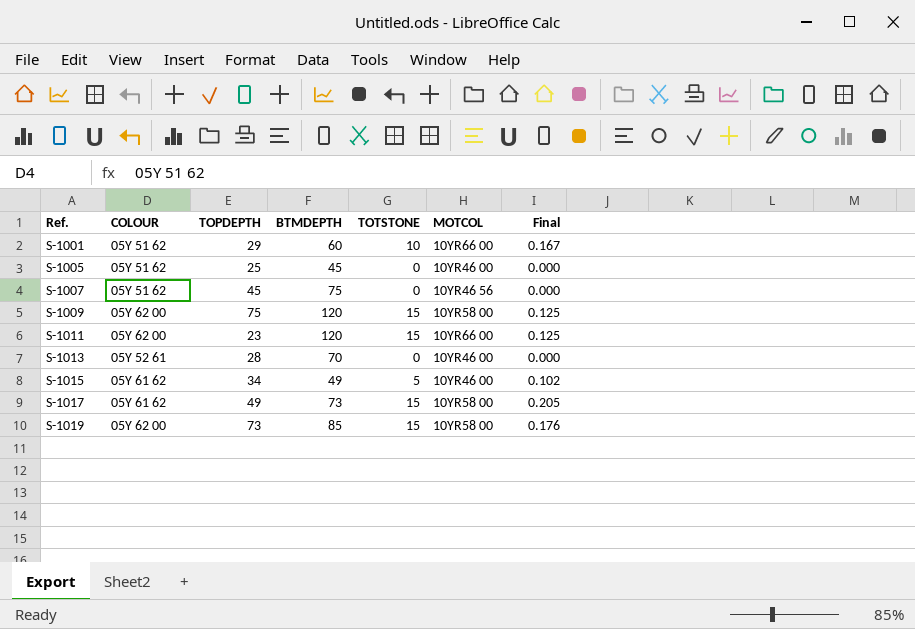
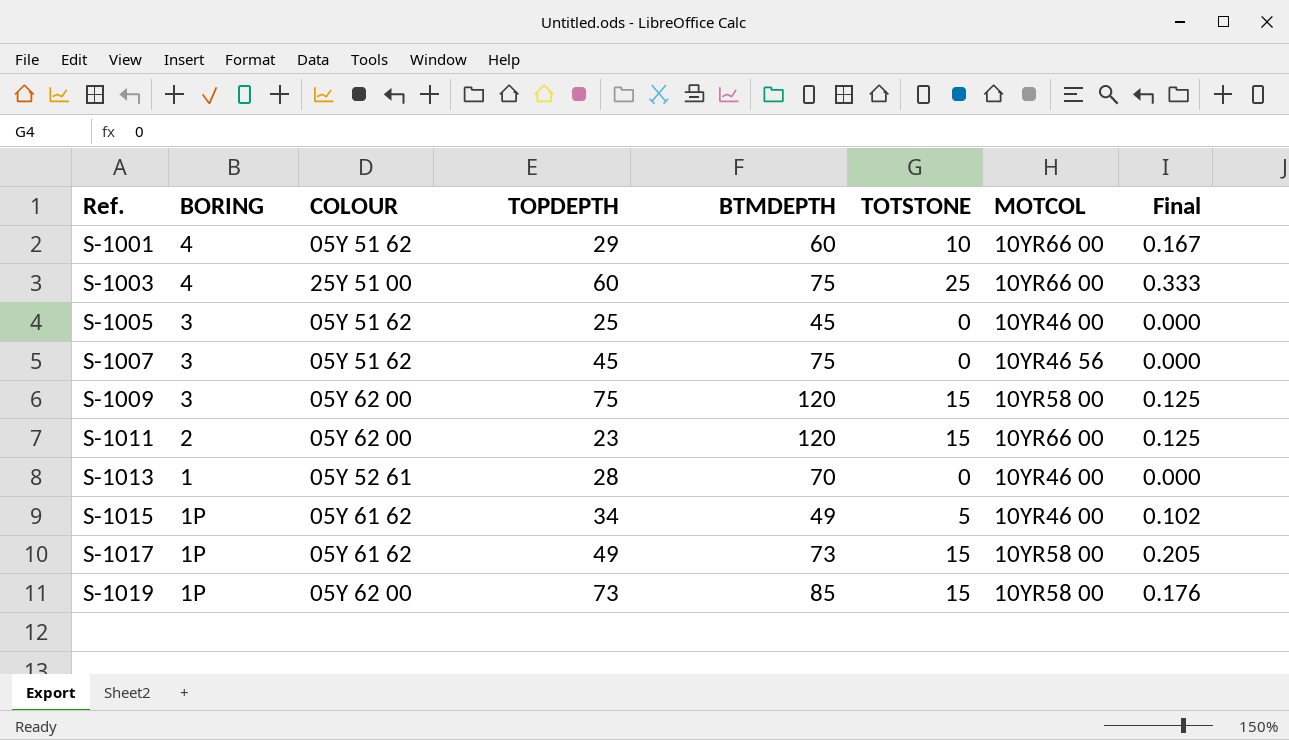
column BORING | position: none -> 2
row S-1003: none -> 4 | 25Y 51 00 | 60 | 75 | 25 | 10YR66 00 | 0.333

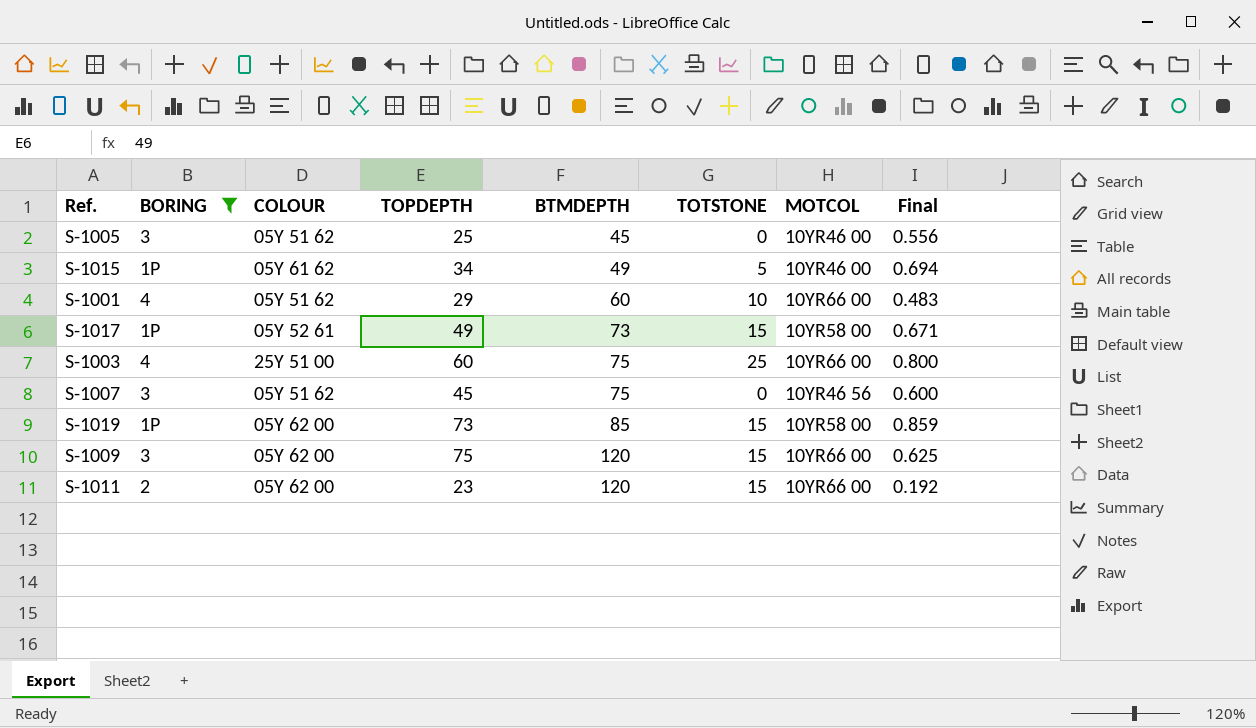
filter: none -> BORING != 1
row order: Ref. ascending -> BTMDEPTH ascending
column Final | formula: [TOTSTONE] / [BTMDEPTH] -> [TOPDEPTH] / [BTMDEPTH]
S-1017 | COLOUR: 05Y 61 62 -> 05Y 52 61
S-1009 | MOTCOL: 10YR58 00 -> 10YR66 00

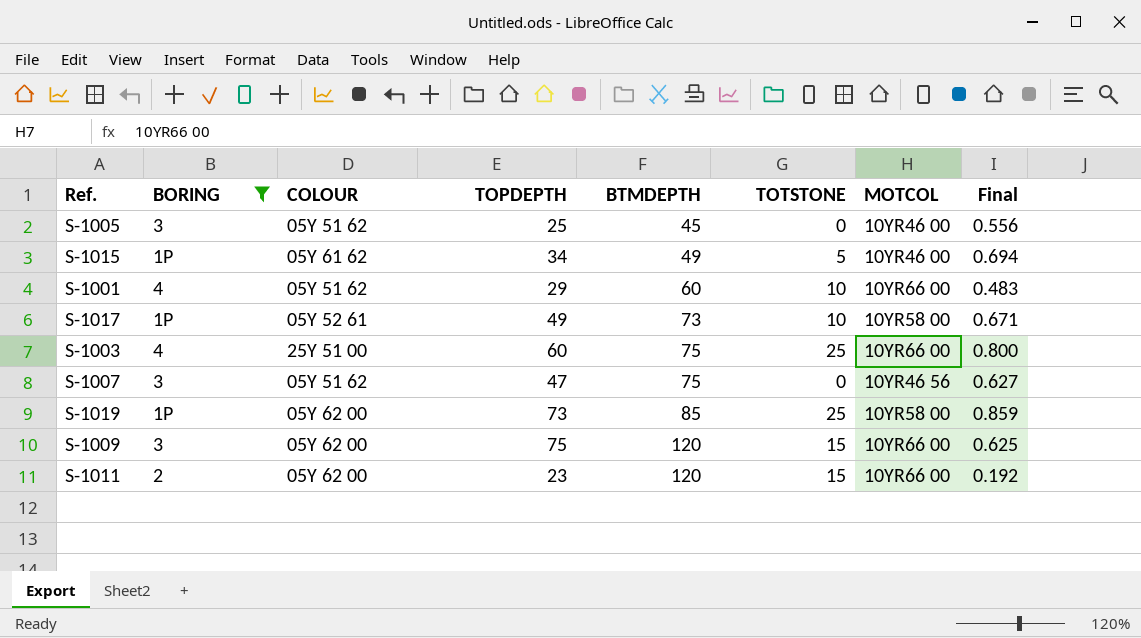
S-1017 | TOTSTONE: 15 -> 10
S-1007 | TOPDEPTH: 45 -> 47
S-1007 | Final: 0.600 -> 0.627
S-1019 | TOTSTONE: 15 -> 25

